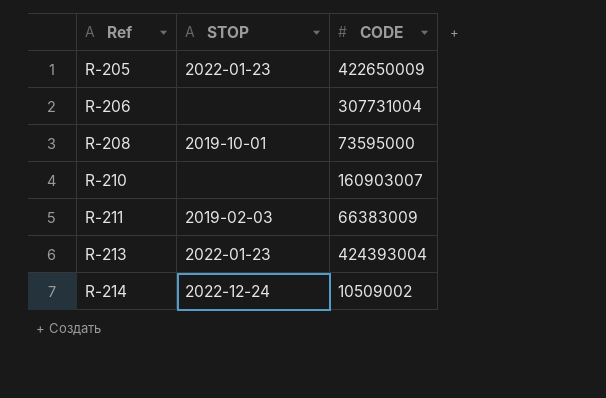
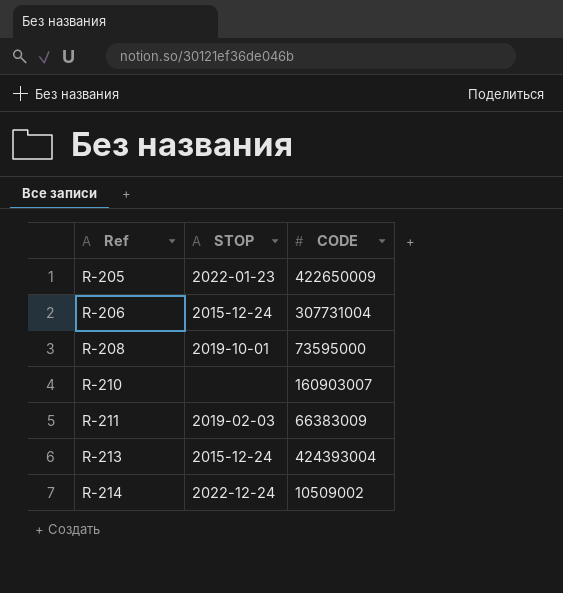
R-206 | STOP: none -> 2015-12-24
R-213 | STOP: 2022-01-23 -> 2015-12-24

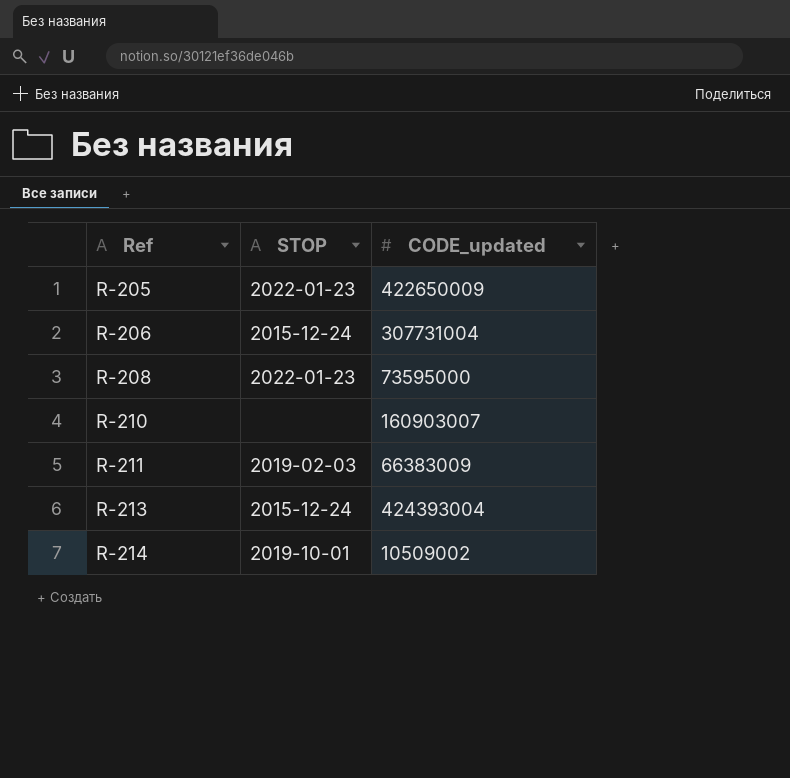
column name: CODE -> CODE_updated
R-208 | STOP: 2019-10-01 -> 2022-01-23
R-214 | STOP: 2022-12-24 -> 2019-10-01

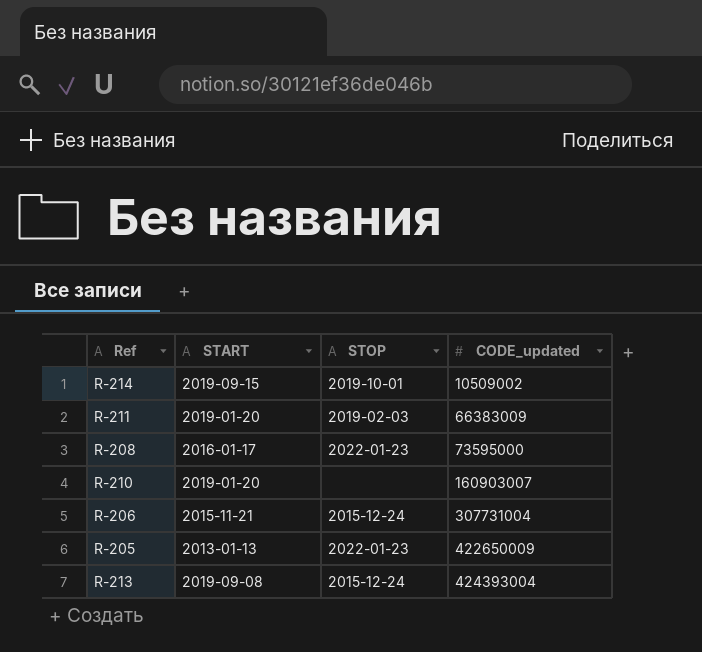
row order: Ref ascending -> CODE_updated ascending
column START | position: none -> 2

